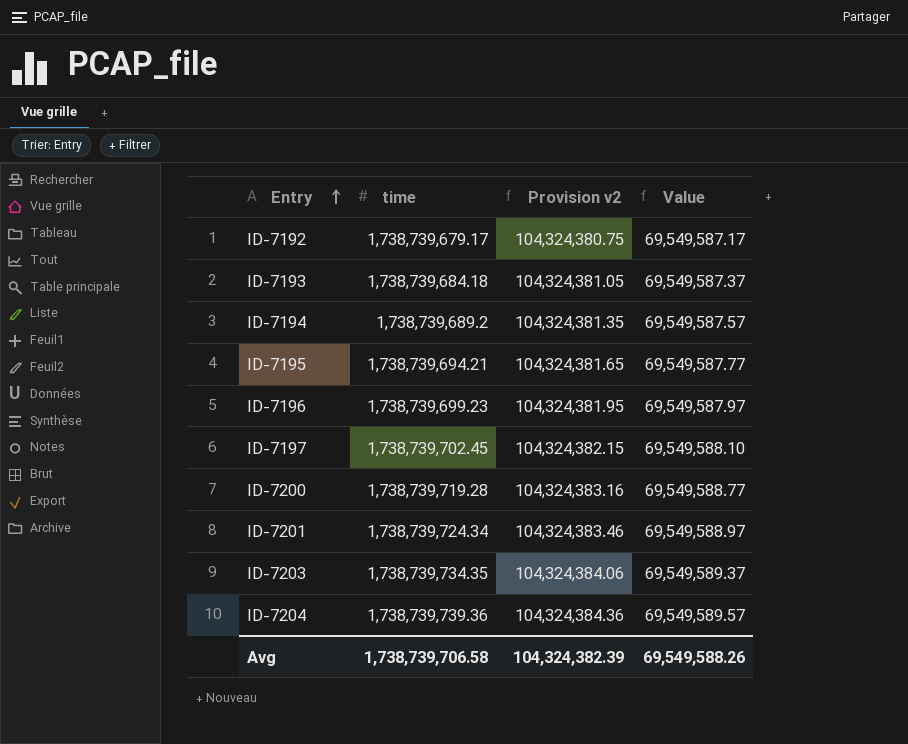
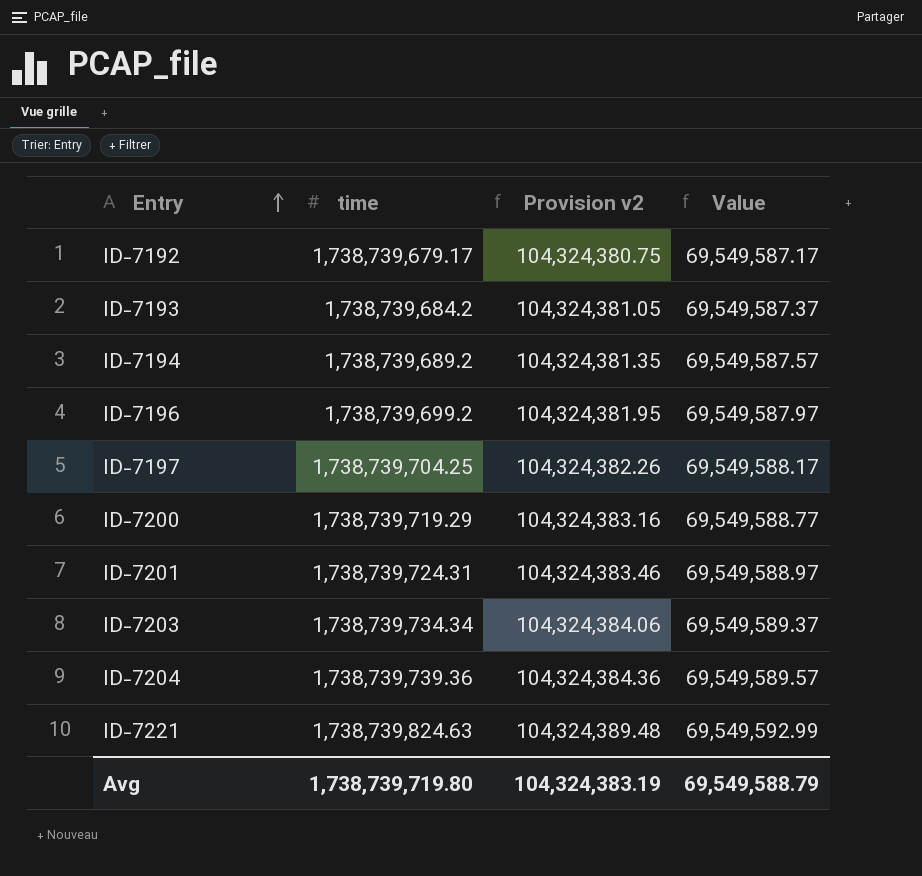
row ID-7195: 1,738,739,694.21 | 104,324,381.65 | 69,549,587.77 -> none
ID-7193 | time: 1,738,739,684.18 -> 1,738,739,684.2
ID-7196 | time: 1,738,739,699.23 -> 1,738,739,699.2
ID-7197 | time: 1,738,739,702.45 -> 1,738,739,704.25
ID-7197 | Provision v2: 104,324,382.15 -> 104,324,382.26
ID-7197 | Value: 69,549,588.10 -> 69,549,588.17
ID-7200 | time: 1,738,739,719.28 -> 1,738,739,719.29
ID-7201 | time: 1,738,739,724.34 -> 1,738,739,724.31
ID-7203 | time: 1,738,739,734.35 -> 1,738,739,734.34
row ID-7221: none -> 1,738,739,824.63 | 104,324,389.48 | 69,549,592.99
Avg | time: 1,738,739,706.58 -> 1,738,739,719.80
Avg | Provision v2: 104,324,382.39 -> 104,324,383.19
Avg | Value: 69,549,588.26 -> 69,549,588.79

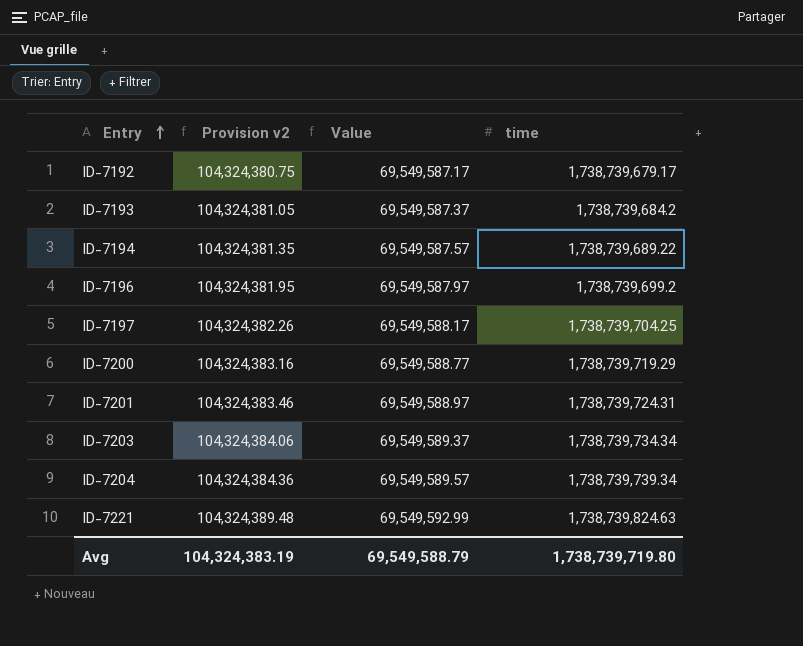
column time | position: 2 -> 4
ID-7194 | time: 1,738,739,689.2 -> 1,738,739,689.22
ID-7204 | time: 1,738,739,739.36 -> 1,738,739,739.34

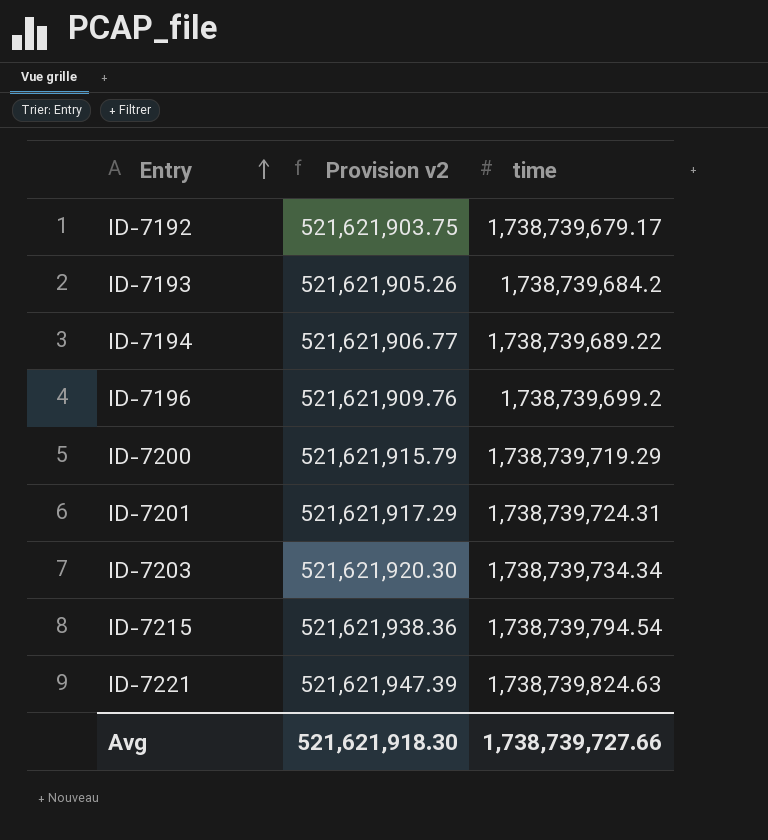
column Value | formula: [time] * 0.04 -> none
column Provision v2 | formula: [time] * 0.06 -> [time] * 0.3
row ID-7197: 104,324,382.26 | 69,549,588.17 | 1,738,739,704.25 -> none
row ID-7204: 104,324,384.36 | 69,549,589.57 | 1,738,739,739.34 -> none
row ID-7215: none -> 521,621,938.36 | 1,738,739,794.54
Avg | Provision v2: 104,324,383.19 -> 521,621,918.30
Avg | time: 1,738,739,719.80 -> 1,738,739,727.66

